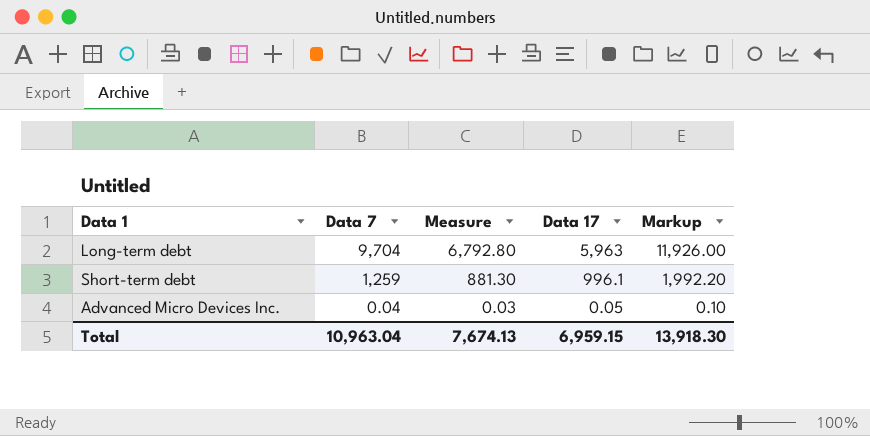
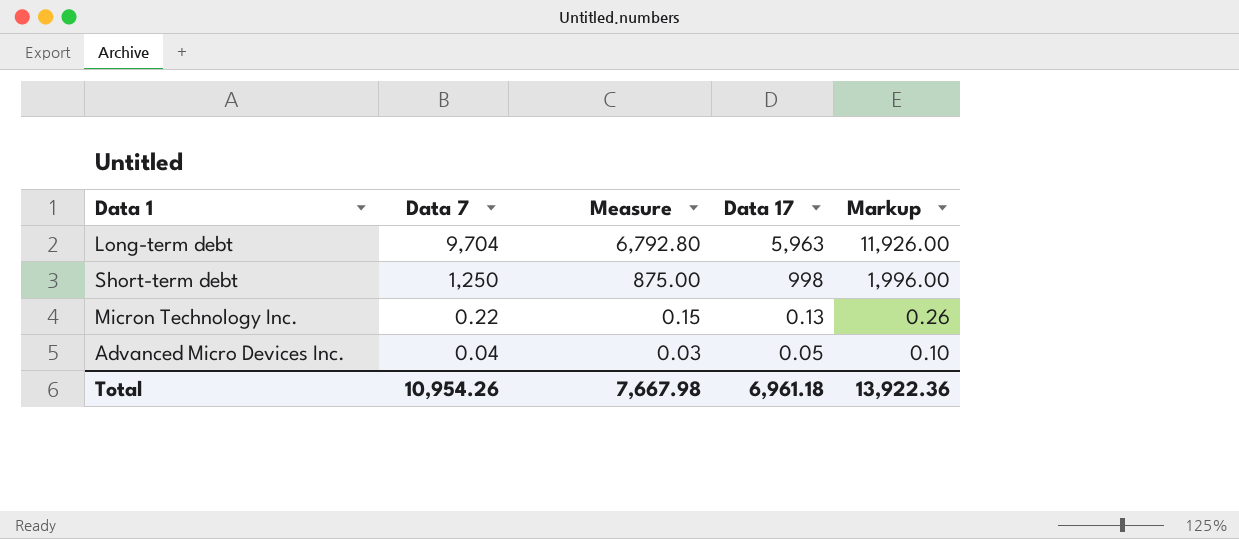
Short-term debt | Data 7: 1,259 -> 1,250
Short-term debt | Measure: 881.30 -> 875.00
Short-term debt | Data 17: 996.1 -> 998
Short-term debt | Markup: 1,992.20 -> 1,996.00
row Micron Technology Inc.: none -> 0.22 | 0.15 | 0.13 | 0.26
Total | Data 7: 10,963.04 -> 10,954.26
Total | Measure: 7,674.13 -> 7,667.98
Total | Data 17: 6,959.15 -> 6,961.18
Total | Markup: 13,918.30 -> 13,922.36

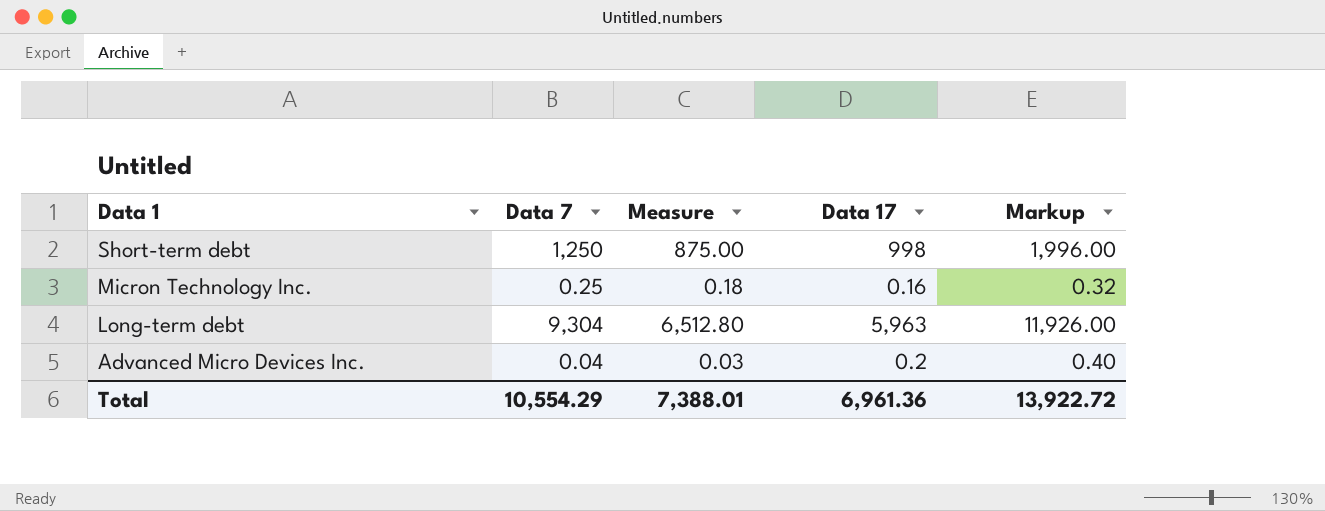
row order: Data 7 descending -> Data 1 descending
Micron Technology Inc. | Data 7: 0.22 -> 0.25
Micron Technology Inc. | Measure: 0.15 -> 0.18
Micron Technology Inc. | Data 17: 0.13 -> 0.16
Micron Technology Inc. | Markup: 0.26 -> 0.32
Long-term debt | Data 7: 9,704 -> 9,304
Long-term debt | Measure: 6,792.80 -> 6,512.80
Advanced Micro Devices Inc. | Data 17: 0.05 -> 0.2
Advanced Micro Devices Inc. | Markup: 0.10 -> 0.40
Total | Data 7: 10,954.26 -> 10,554.29
Total | Measure: 7,667.98 -> 7,388.01
Total | Data 17: 6,961.18 -> 6,961.36
Total | Markup: 13,922.36 -> 13,922.72

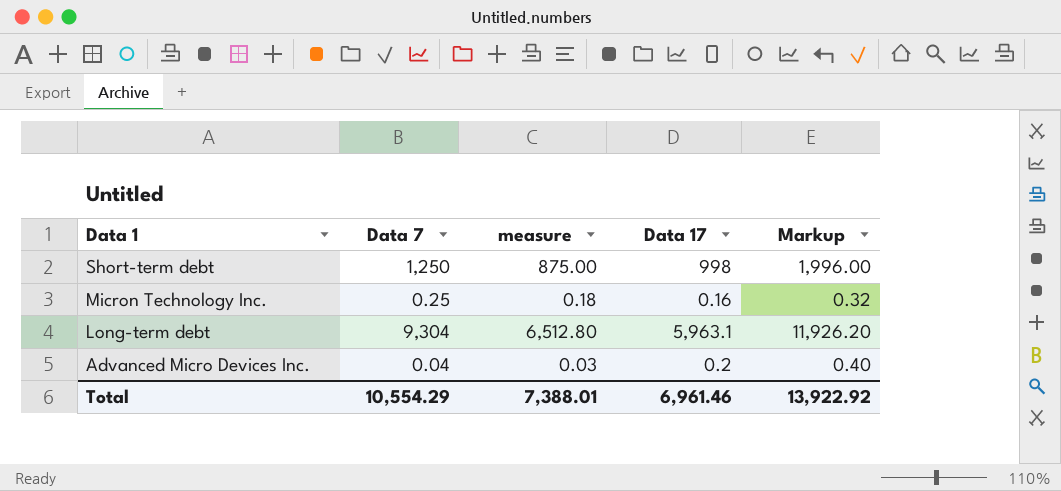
column name: Measure -> measure
Long-term debt | Data 17: 5,963 -> 5,963.1
Long-term debt | Markup: 11,926.00 -> 11,926.20
Total | Data 17: 6,961.36 -> 6,961.46
Total | Markup: 13,922.72 -> 13,922.92

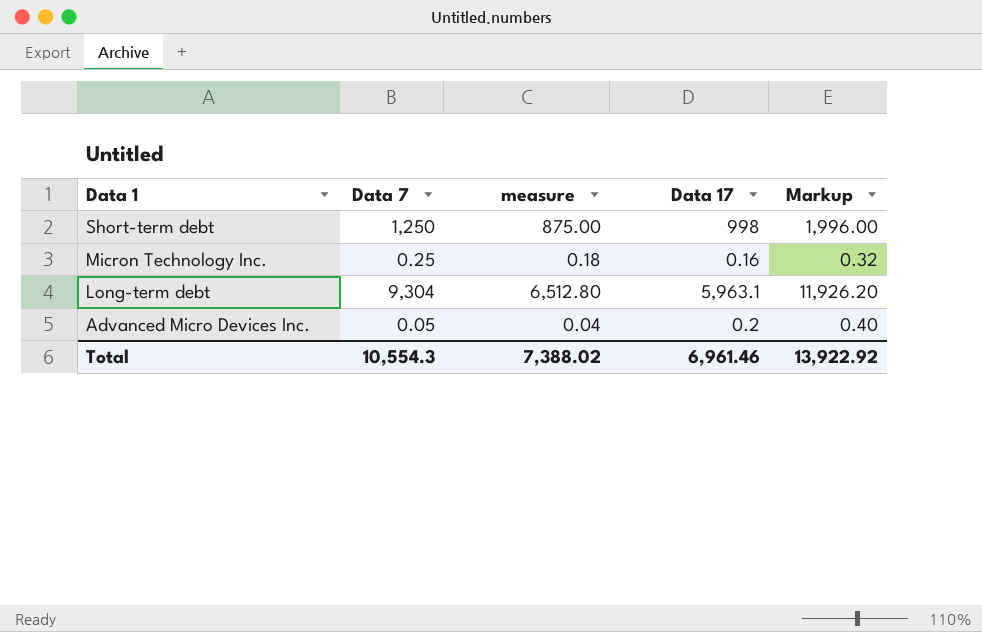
Advanced Micro Devices Inc. | Data 7: 0.04 -> 0.05
Advanced Micro Devices Inc. | measure: 0.03 -> 0.04
Total | Data 7: 10,554.29 -> 10,554.3
Total | measure: 7,388.01 -> 7,388.02

